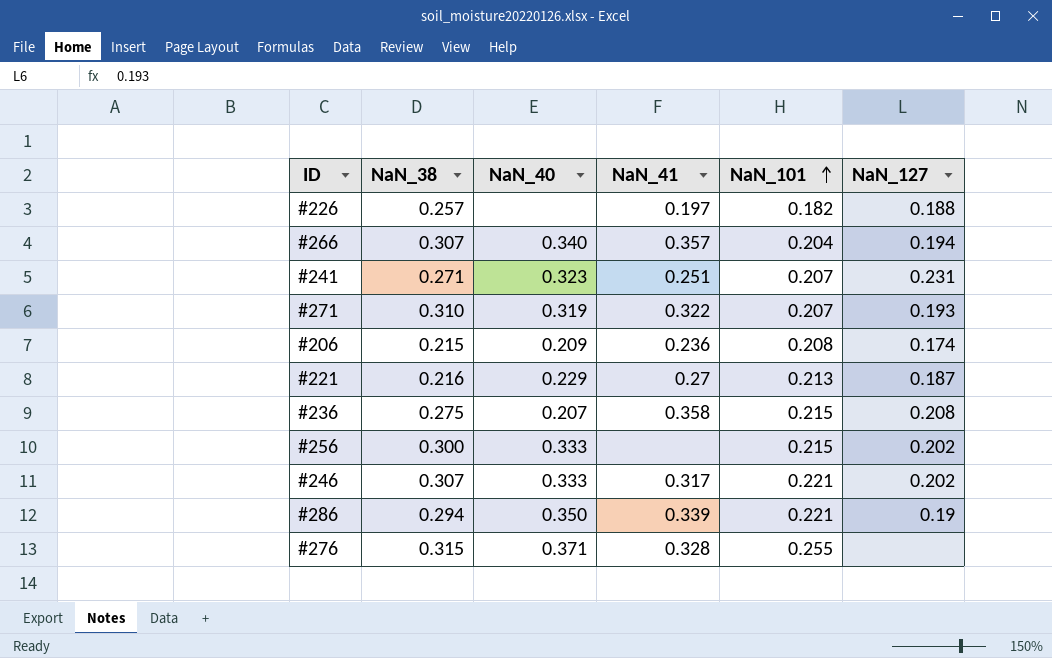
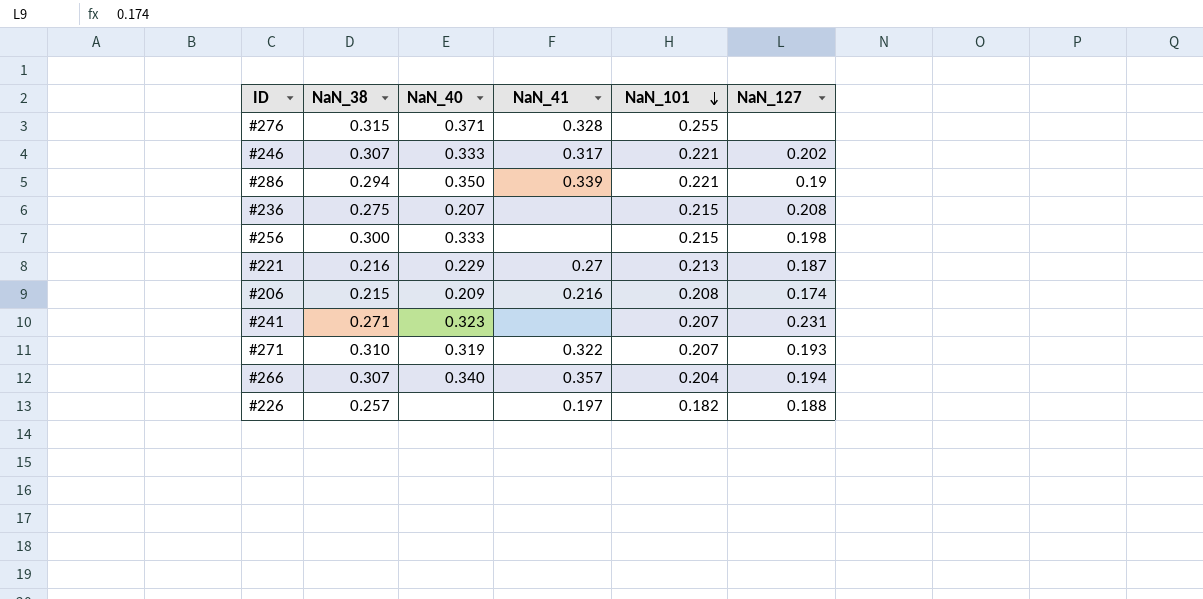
row order: NaN_101 ascending -> NaN_101 descending
#236 | NaN_41: 0.358 -> none
#256 | NaN_127: 0.202 -> 0.198
#206 | NaN_41: 0.236 -> 0.216
#241 | NaN_41: 0.251 -> none

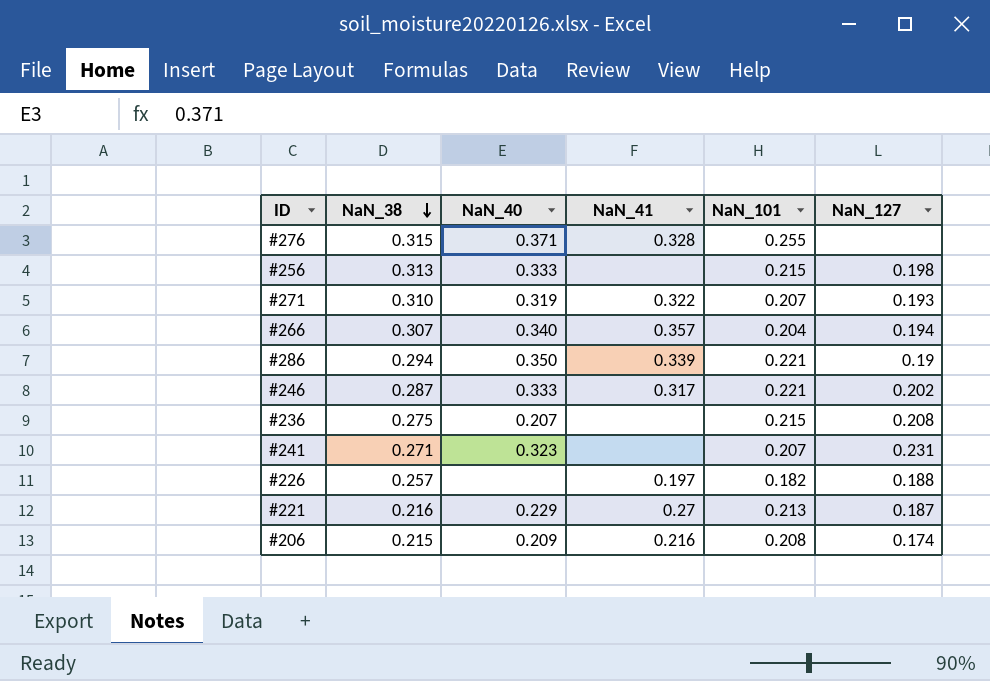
row order: NaN_101 descending -> NaN_38 descending
#256 | NaN_38: 0.300 -> 0.313
#246 | NaN_38: 0.307 -> 0.287

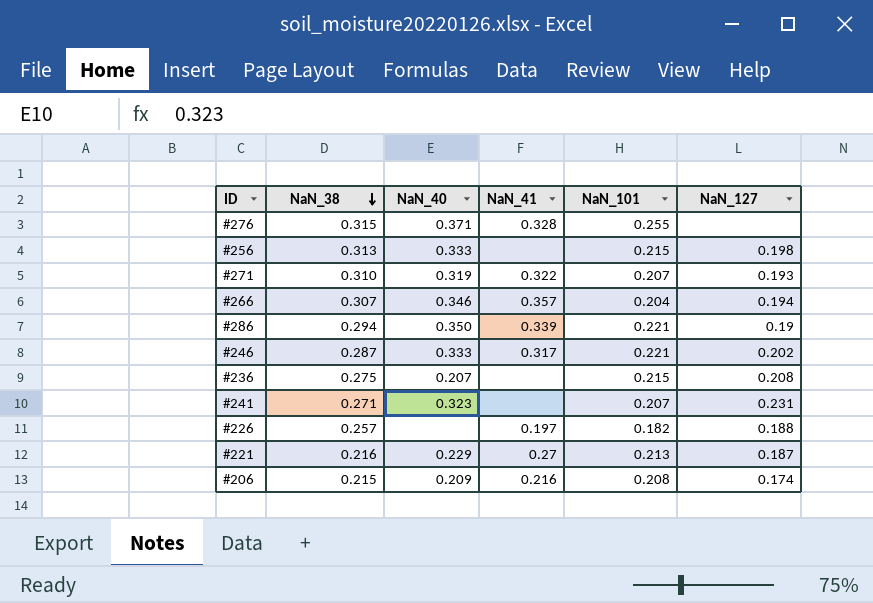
#266 | NaN_40: 0.340 -> 0.346

